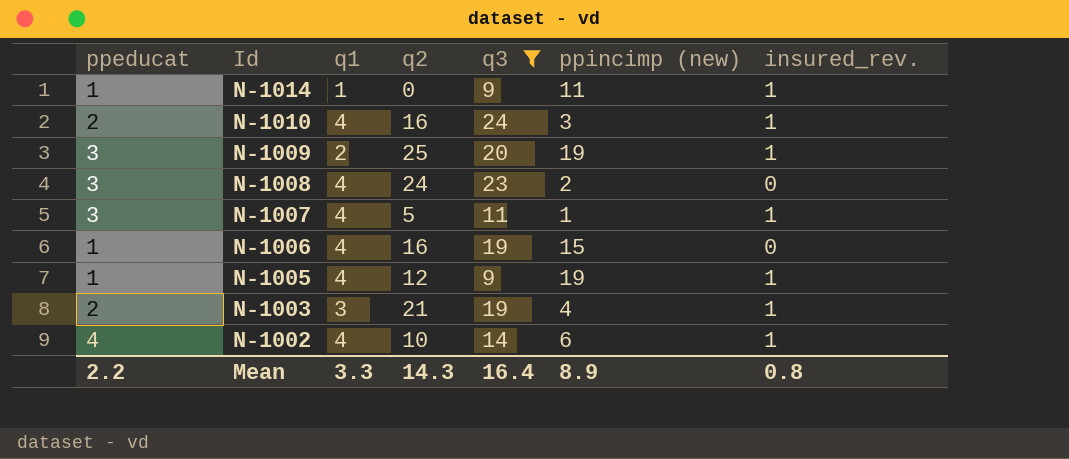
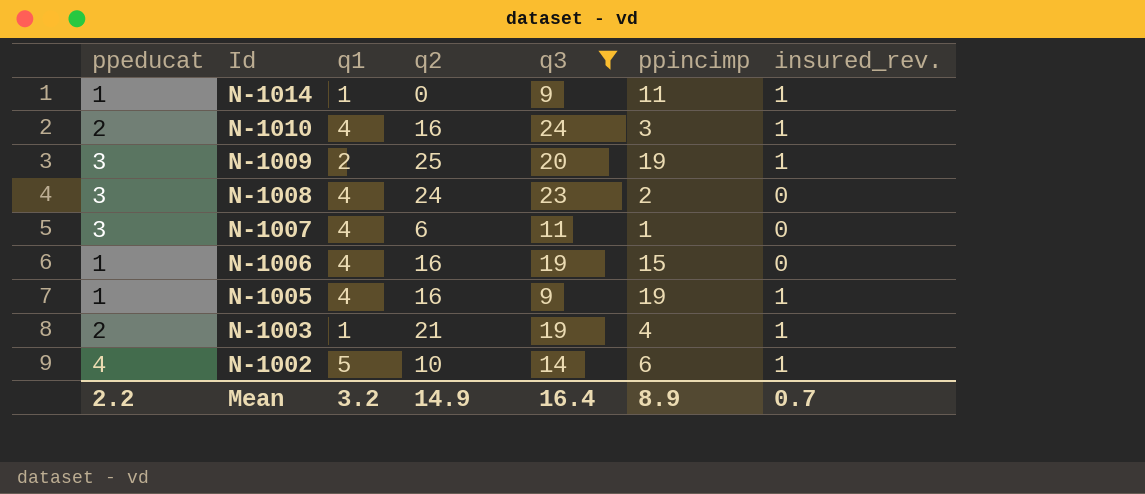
column name: ppincimp (new) -> ppincimp
N-1007 | q2: 5 -> 6
N-1007 | insured_rev.: 1 -> 0
N-1005 | q2: 12 -> 16
N-1003 | q1: 3 -> 1
N-1002 | q1: 4 -> 5
Mean | q1: 3.3 -> 3.2
Mean | q2: 14.3 -> 14.9
Mean | insured_rev.: 0.8 -> 0.7

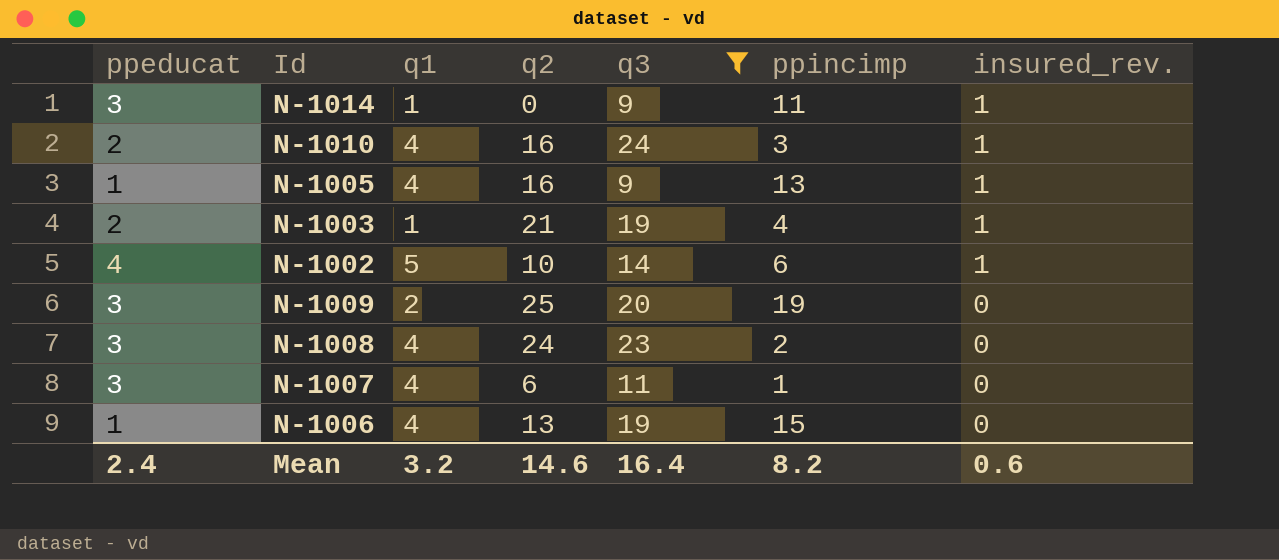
row order: Id descending -> insured_rev. descending
N-1014 | ppeducat: 1 -> 3
N-1005 | ppincimp: 19 -> 13
N-1009 | insured_rev.: 1 -> 0
N-1006 | q2: 16 -> 13
Mean | ppeducat: 2.2 -> 2.4
Mean | q2: 14.9 -> 14.6
Mean | ppincimp: 8.9 -> 8.2
Mean | insured_rev.: 0.7 -> 0.6

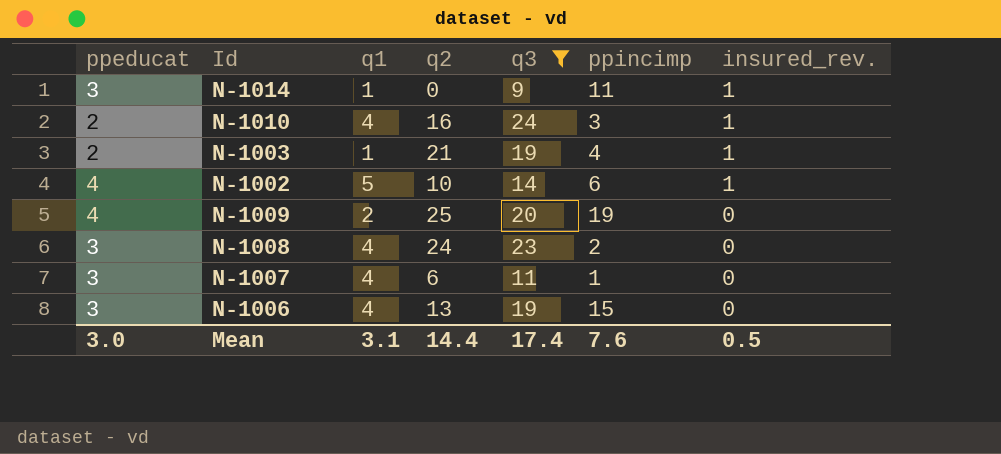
row N-1005: 1 | 4 | 16 | 9 | 13 | 1 -> none
N-1009 | ppeducat: 3 -> 4
N-1006 | ppeducat: 1 -> 3
Mean | ppeducat: 2.4 -> 3.0
Mean | q1: 3.2 -> 3.1
Mean | q2: 14.6 -> 14.4
Mean | q3: 16.4 -> 17.4
Mean | ppincimp: 8.2 -> 7.6
Mean | insured_rev.: 0.6 -> 0.5

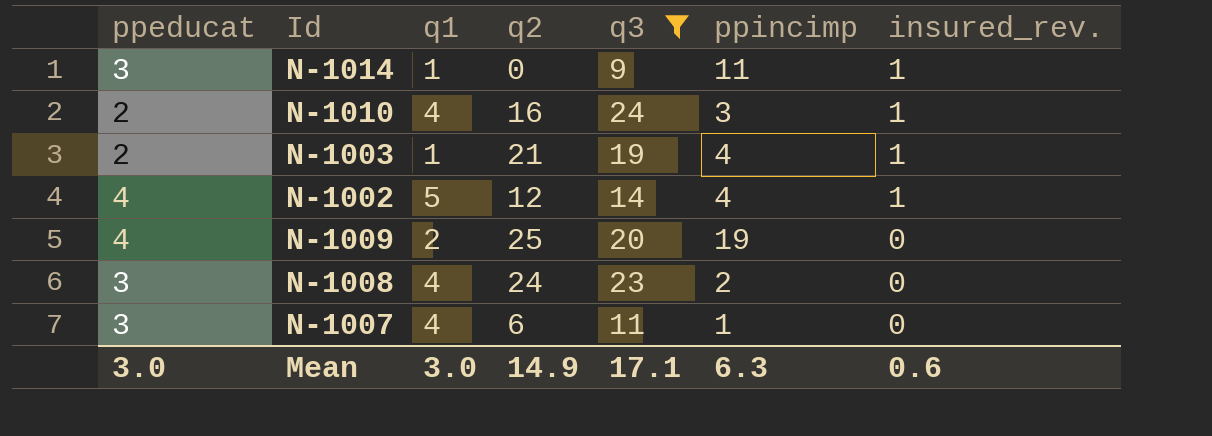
row N-1006: 3 | 4 | 13 | 19 | 15 | 0 -> none
N-1002 | q2: 10 -> 12
N-1002 | ppincimp: 6 -> 4
Mean | q1: 3.1 -> 3.0
Mean | q2: 14.4 -> 14.9
Mean | q3: 17.4 -> 17.1
Mean | ppincimp: 7.6 -> 6.3
Mean | insured_rev.: 0.5 -> 0.6

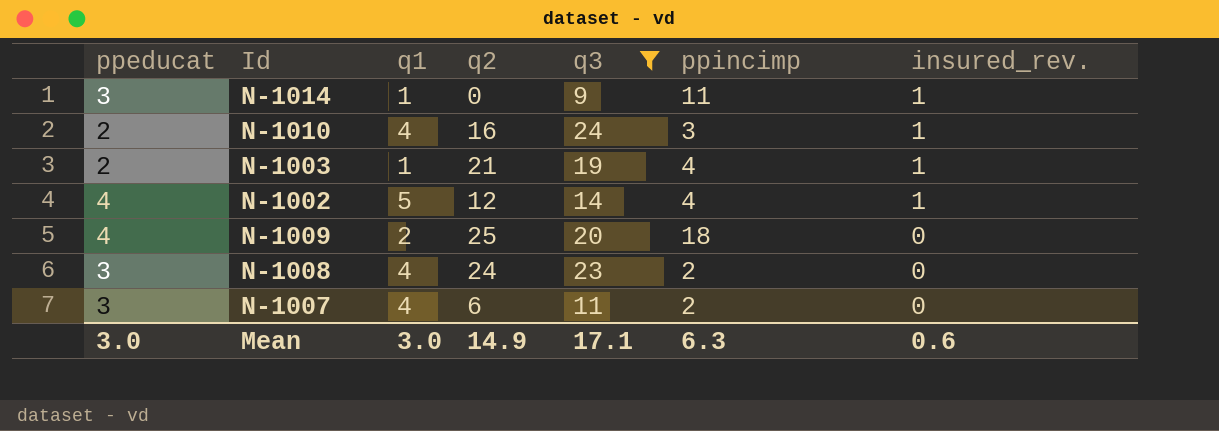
N-1009 | ppincimp: 19 -> 18
N-1007 | ppincimp: 1 -> 2

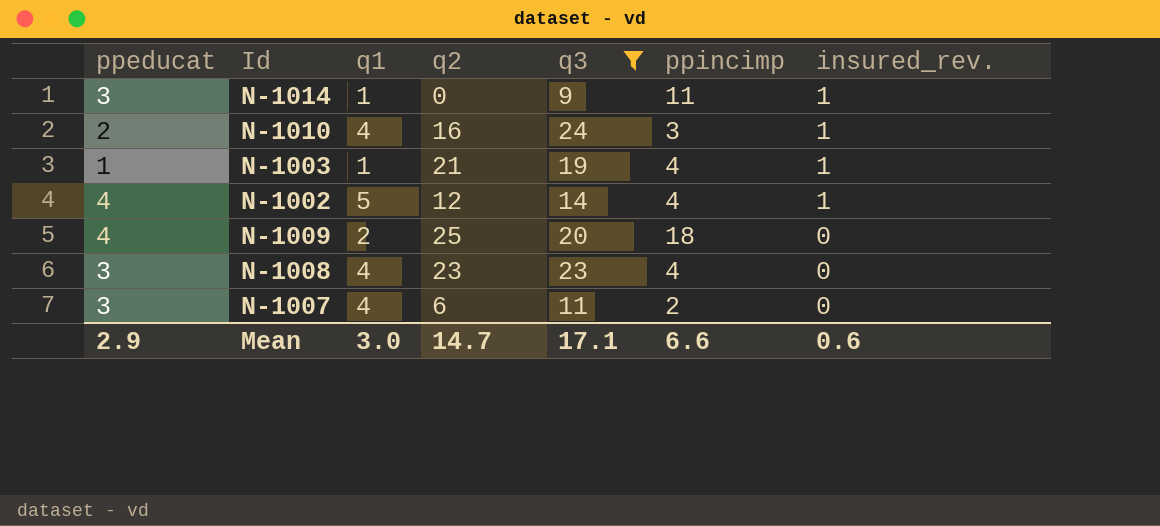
N-1003 | ppeducat: 2 -> 1
N-1008 | q2: 24 -> 23
N-1008 | ppincimp: 2 -> 4
Mean | ppeducat: 3.0 -> 2.9
Mean | q2: 14.9 -> 14.7
Mean | ppincimp: 6.3 -> 6.6

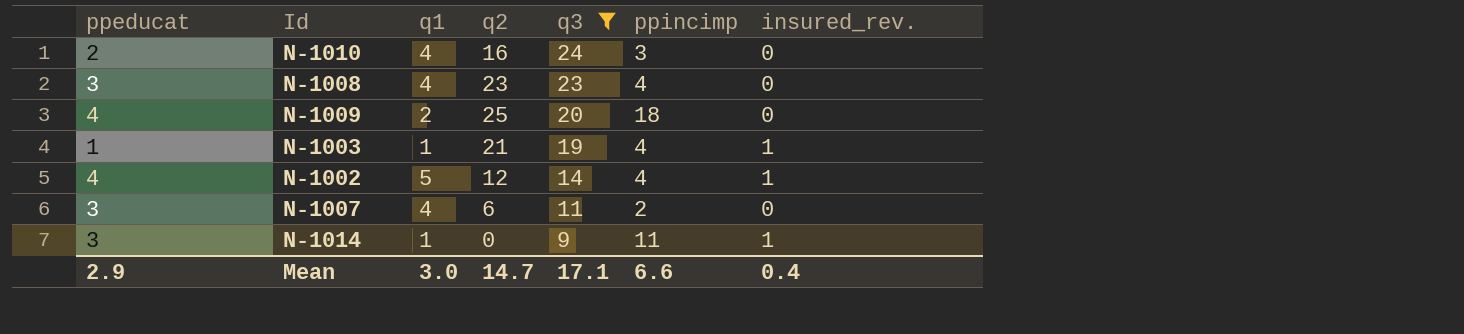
row order: insured_rev. descending -> q3 descending
N-1010 | insured_rev.: 1 -> 0
Mean | insured_rev.: 0.6 -> 0.4

